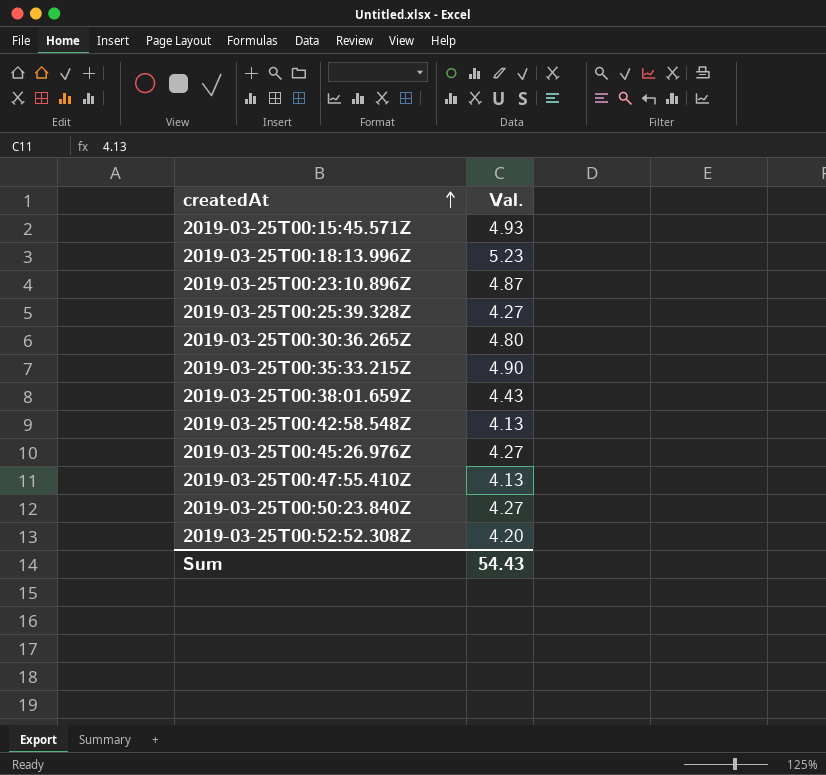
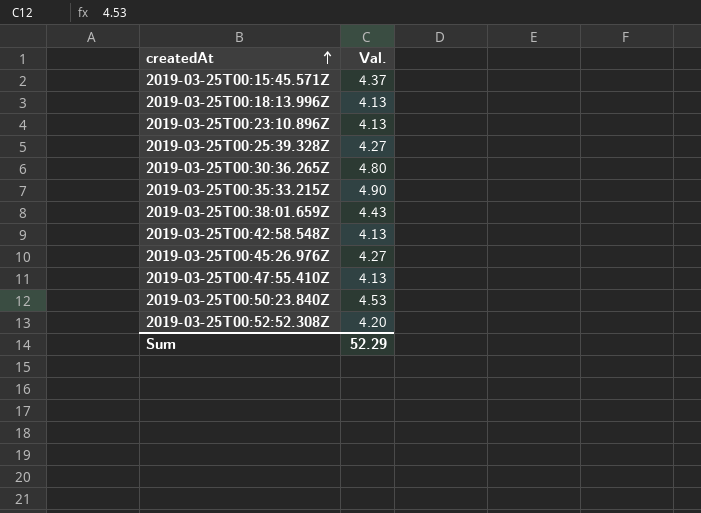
2019-03-25T00:15:45.571Z | Val.: 4.93 -> 4.37
2019-03-25T00:18:13.996Z | Val.: 5.23 -> 4.13
2019-03-25T00:23:10.896Z | Val.: 4.87 -> 4.13
2019-03-25T00:50:23.840Z | Val.: 4.27 -> 4.53
Sum | Val.: 54.43 -> 52.29

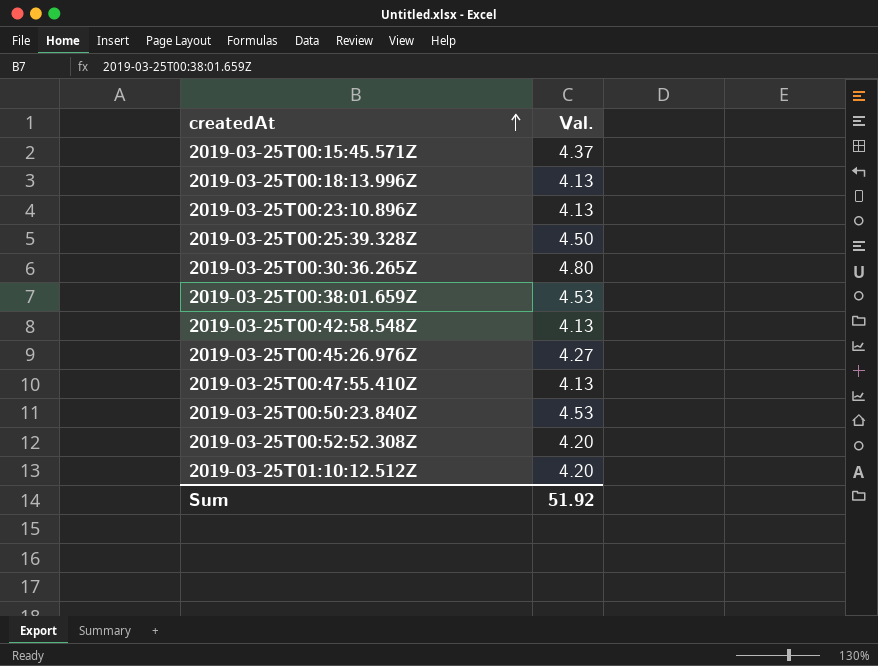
row 2019-03-25T00:35:33.215Z: 4.90 -> none
2019-03-25T00:25:39.328Z | Val.: 4.27 -> 4.50
2019-03-25T00:38:01.659Z | Val.: 4.43 -> 4.53
row 2019-03-25T01:10:12.512Z: none -> 4.20
Sum | Val.: 52.29 -> 51.92

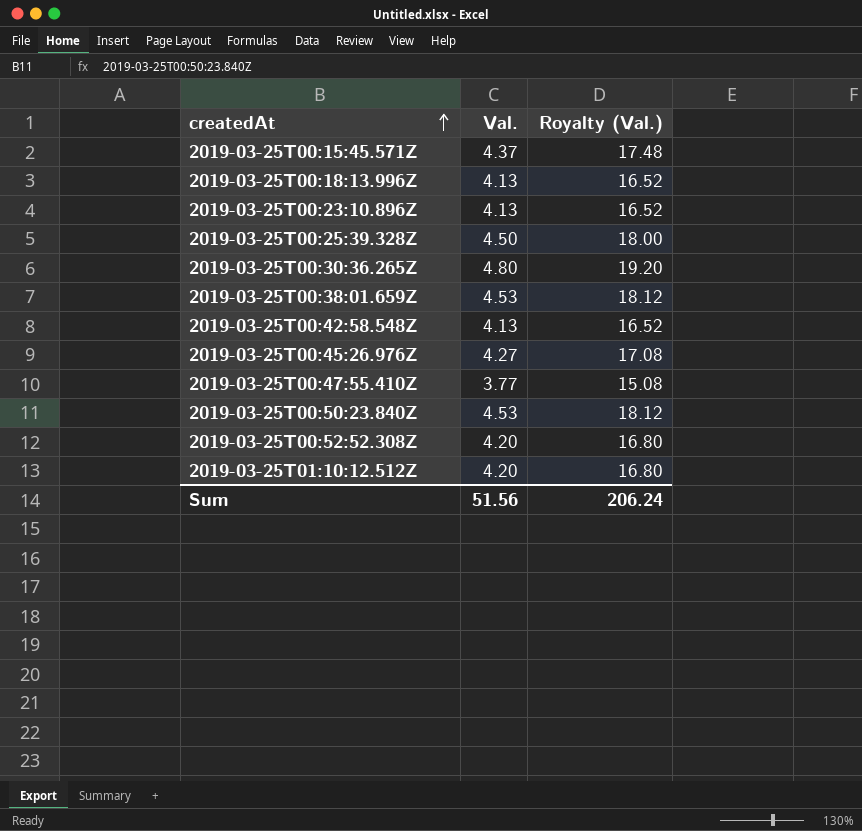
column Royalty (Val.) | formula: none -> [Val.] * 4
2019-03-25T00:47:55.410Z | Val.: 4.13 -> 3.77
Sum | Val.: 51.92 -> 51.56

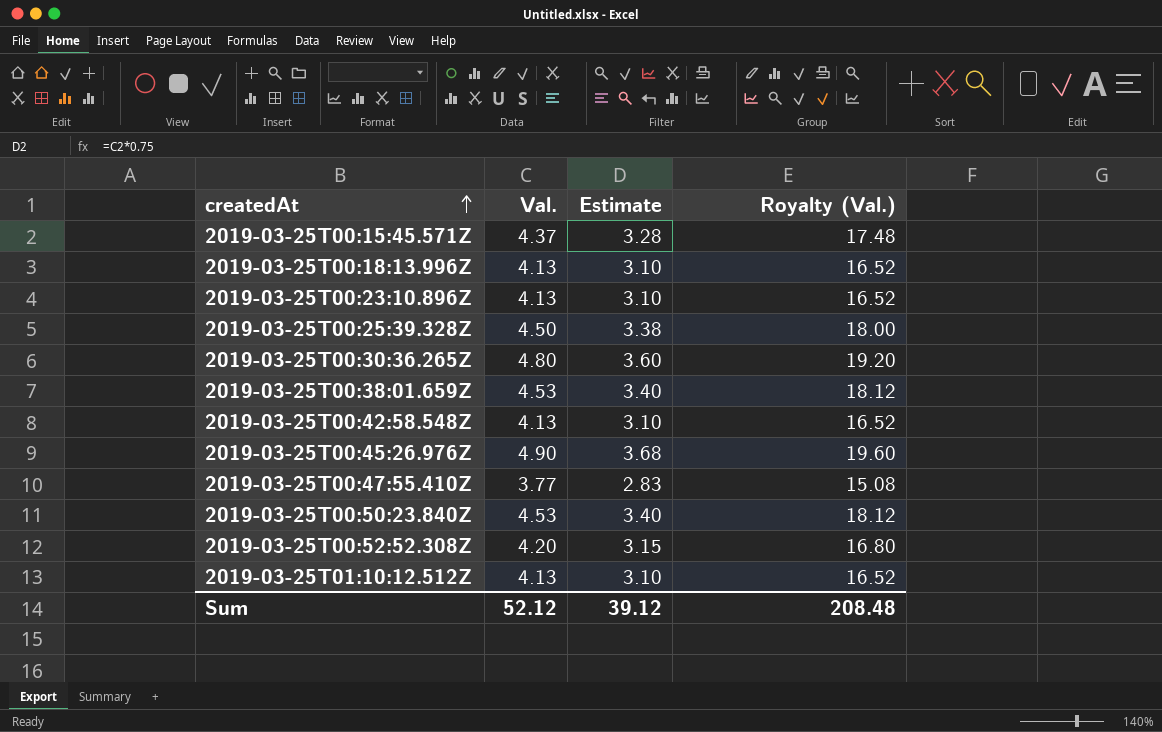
column Estimate | formula: none -> [Val.] * 0.75
2019-03-25T00:45:26.976Z | Val.: 4.27 -> 4.90
2019-03-25T00:45:26.976Z | Royalty (Val.): 17.08 -> 19.60
2019-03-25T01:10:12.512Z | Val.: 4.20 -> 4.13
2019-03-25T01:10:12.512Z | Royalty (Val.): 16.80 -> 16.52
Sum | Val.: 51.56 -> 52.12
Sum | Royalty (Val.): 206.24 -> 208.48

